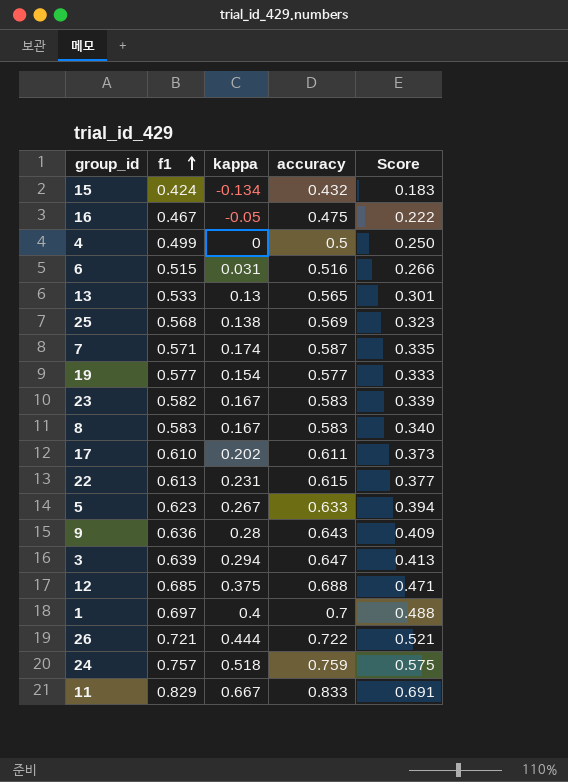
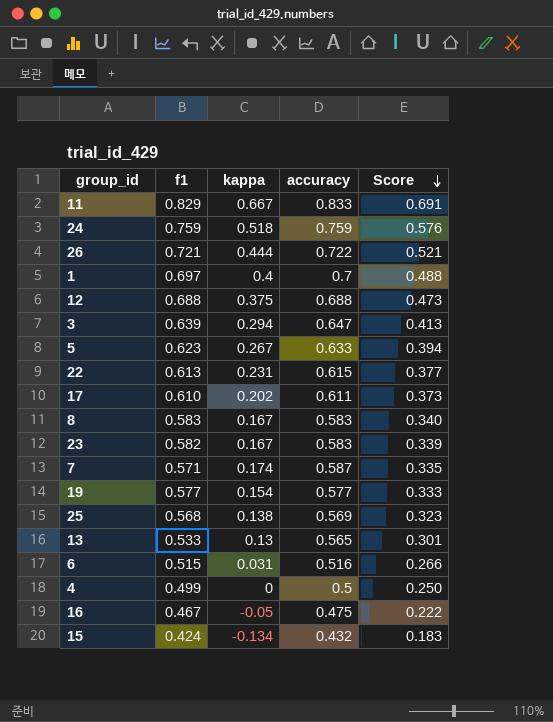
row order: f1 ascending -> Score descending
row 9: 0.636 | 0.28 | 0.643 | 0.409 -> none
24 | f1: 0.757 -> 0.759
24 | Score: 0.575 -> 0.576
12 | f1: 0.685 -> 0.688
12 | Score: 0.471 -> 0.473

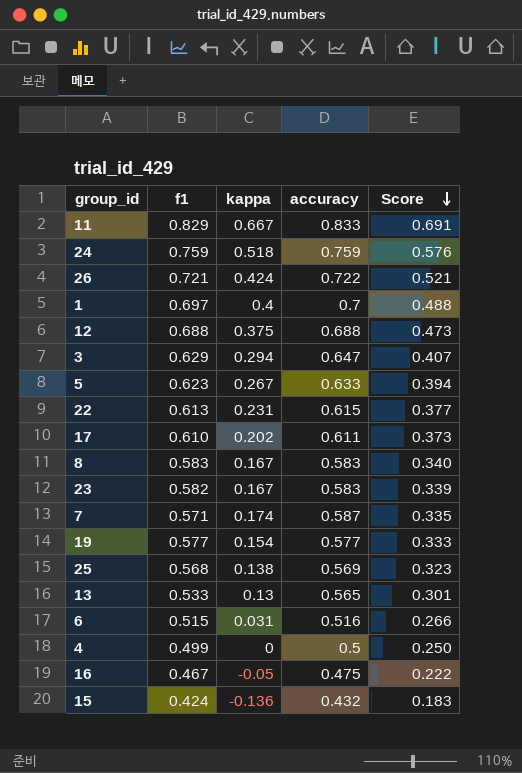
26 | kappa: 0.444 -> 0.424
3 | f1: 0.639 -> 0.629
3 | Score: 0.413 -> 0.407
15 | kappa: -0.134 -> -0.136

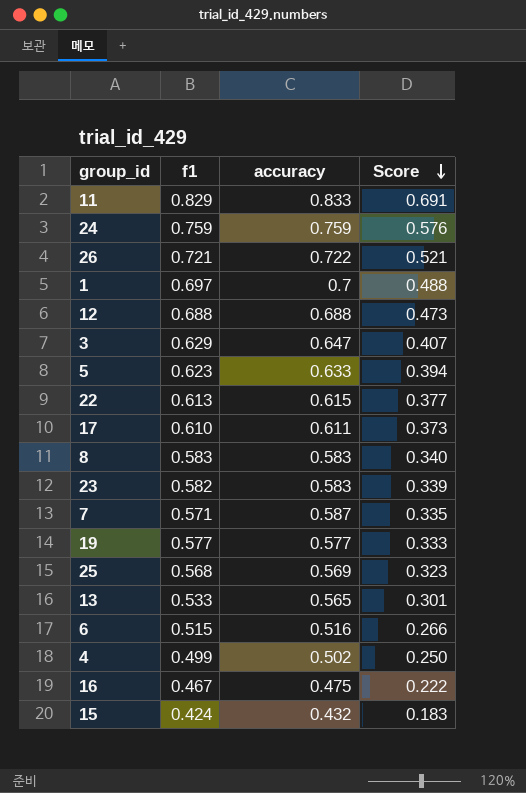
column kappa | position: 3 -> none
4 | accuracy: 0.5 -> 0.502

